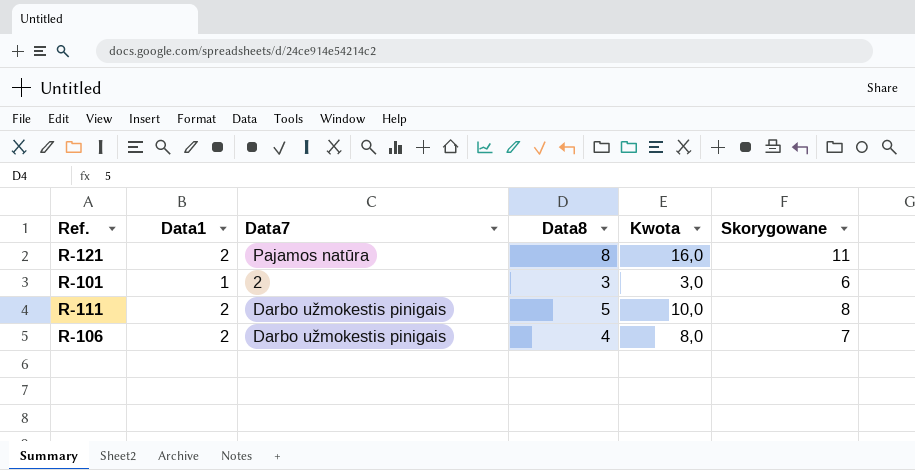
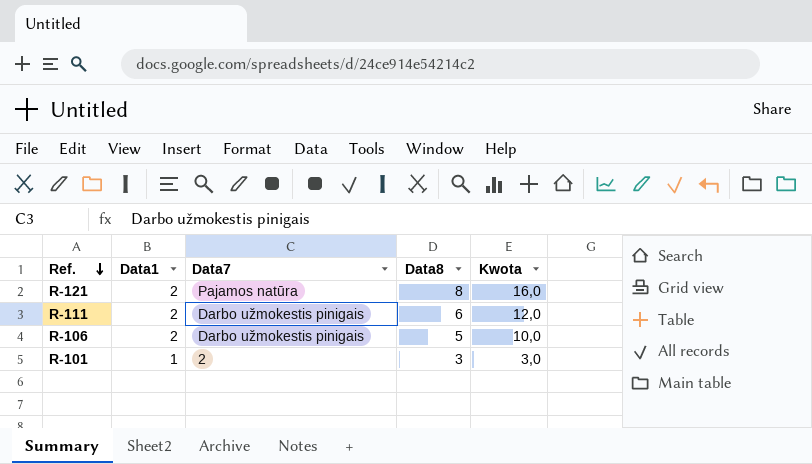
row order: none -> Ref. descending
column Skorygowane | formula: [Data8] + 3 -> none
R-111 | Data8: 5 -> 6
R-111 | Kwota: 10,0 -> 12,0
R-106 | Data8: 4 -> 5
R-106 | Kwota: 8,0 -> 10,0

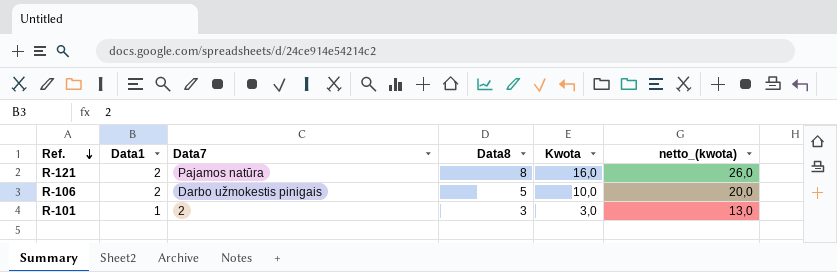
column netto_(kwota) | formula: none -> [Kwota] + 10
row R-111: 2 | Darbo užmokestis pinigais | 6 | 12,0 -> none

